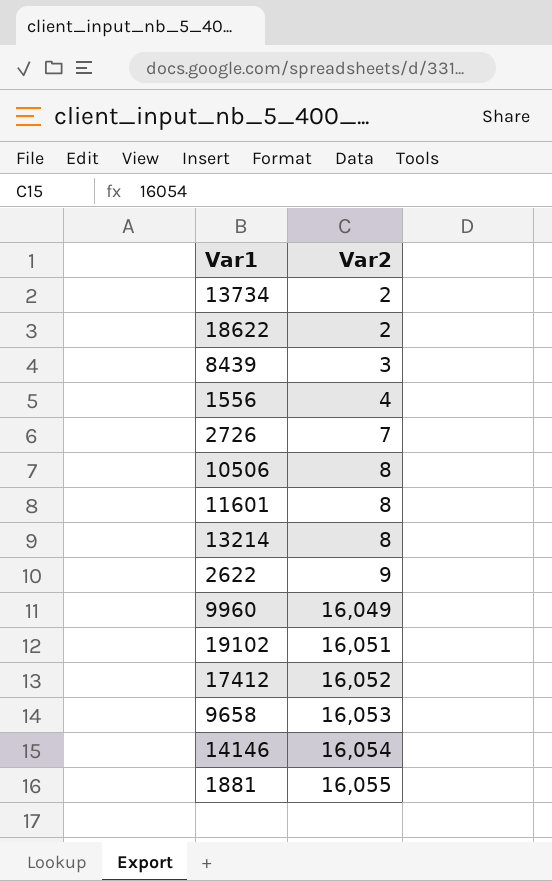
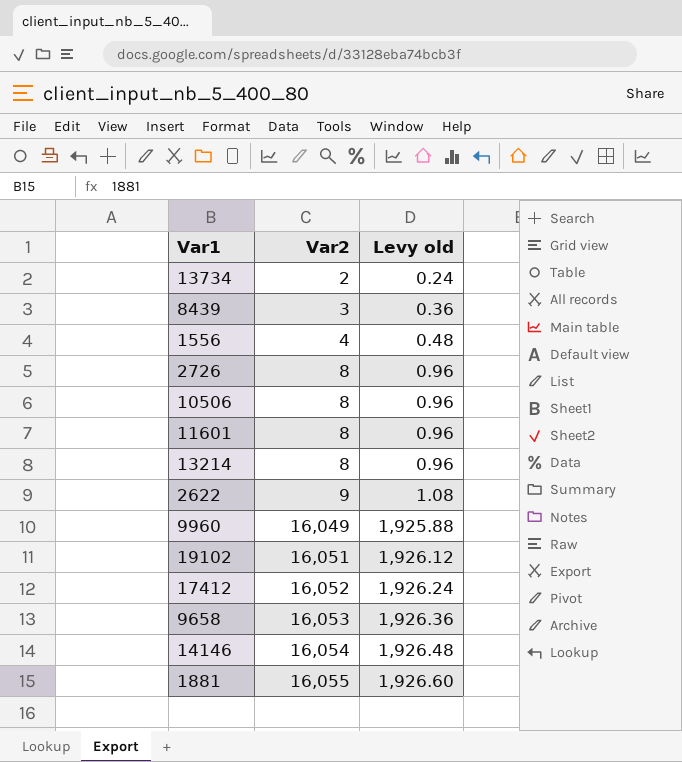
column Levy old | formula: none -> [Var2] * 0.12
row 18622: 2 -> none
2726 | Var2: 7 -> 8

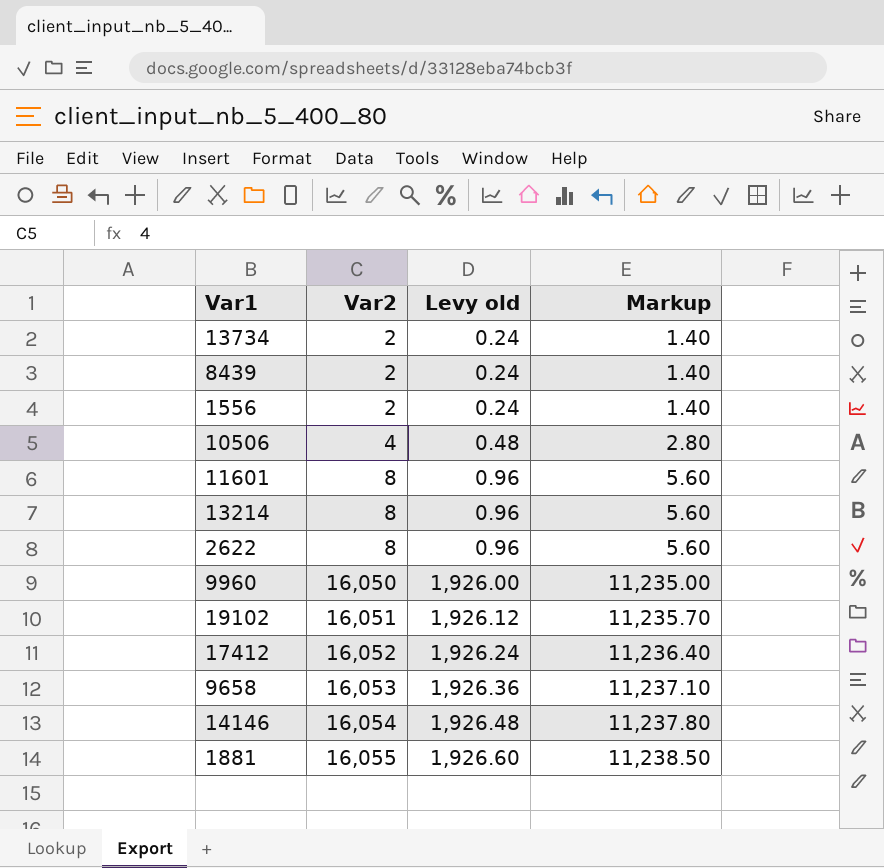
column Markup | formula: none -> [Var2] * 0.7
row 2726: 8 | 0.96 -> none
8439 | Var2: 3 -> 2
8439 | Levy old: 0.36 -> 0.24
1556 | Var2: 4 -> 2
1556 | Levy old: 0.48 -> 0.24
10506 | Var2: 8 -> 4
10506 | Levy old: 0.96 -> 0.48
2622 | Var2: 9 -> 8
2622 | Levy old: 1.08 -> 0.96
9960 | Var2: 16,049 -> 16,050
9960 | Levy old: 1,925.88 -> 1,926.00

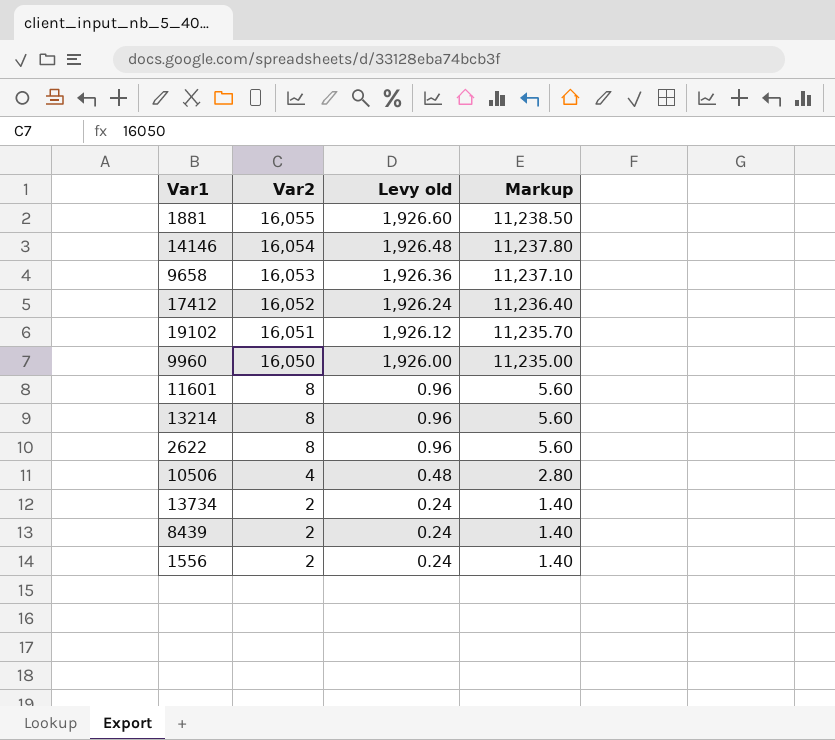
row order: Var2 ascending -> Var2 descending

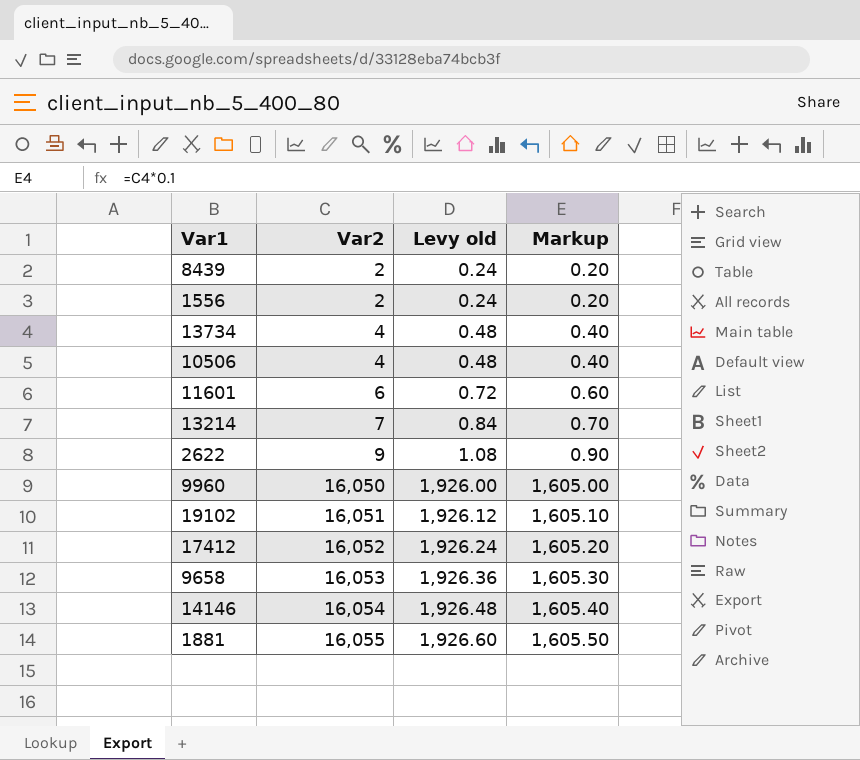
row order: Var2 descending -> Var2 ascending
column Markup | formula: [Var2] * 0.7 -> [Var2] * 0.1
13734 | Var2: 2 -> 4
13734 | Levy old: 0.24 -> 0.48
11601 | Var2: 8 -> 6
11601 | Levy old: 0.96 -> 0.72
13214 | Var2: 8 -> 7
13214 | Levy old: 0.96 -> 0.84
2622 | Var2: 8 -> 9
2622 | Levy old: 0.96 -> 1.08

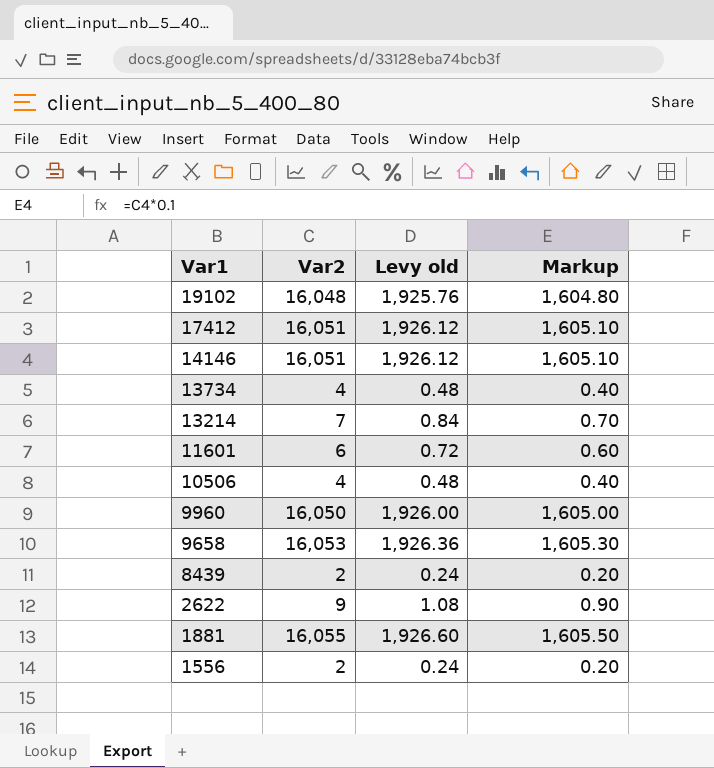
row order: Var2 ascending -> Var1 descending
19102 | Var2: 16,051 -> 16,048
19102 | Levy old: 1,926.12 -> 1,925.76
19102 | Markup: 1,605.10 -> 1,604.80
17412 | Var2: 16,052 -> 16,051
17412 | Levy old: 1,926.24 -> 1,926.12
17412 | Markup: 1,605.20 -> 1,605.10
14146 | Var2: 16,054 -> 16,051
14146 | Levy old: 1,926.48 -> 1,926.12
14146 | Markup: 1,605.40 -> 1,605.10

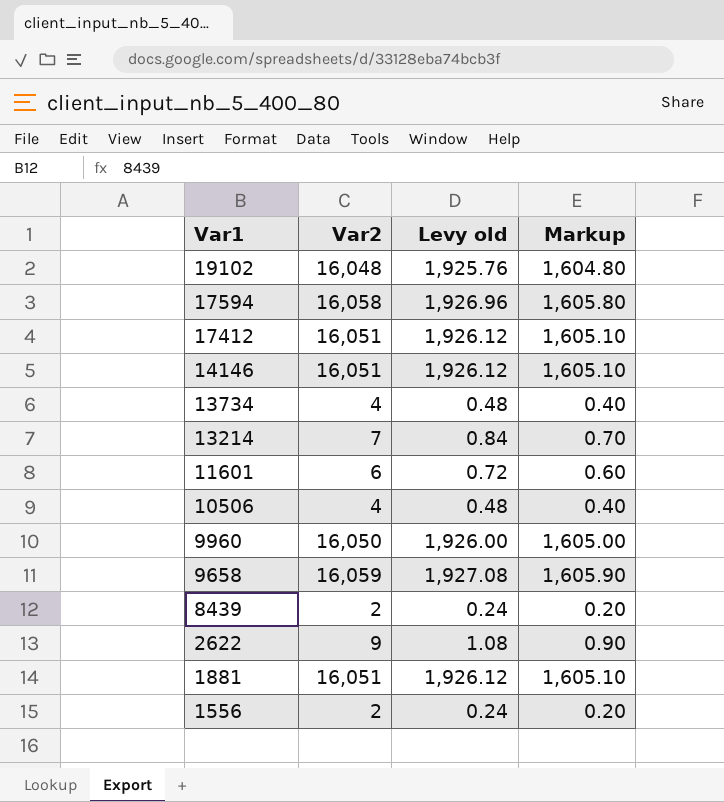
row 17594: none -> 16,058 | 1,926.96 | 1,605.80
9658 | Var2: 16,053 -> 16,059
9658 | Levy old: 1,926.36 -> 1,927.08
9658 | Markup: 1,605.30 -> 1,605.90
1881 | Var2: 16,055 -> 16,051
1881 | Levy old: 1,926.60 -> 1,926.12
1881 | Markup: 1,605.50 -> 1,605.10

